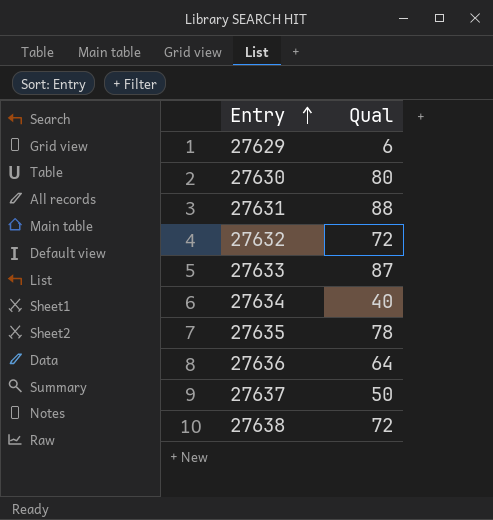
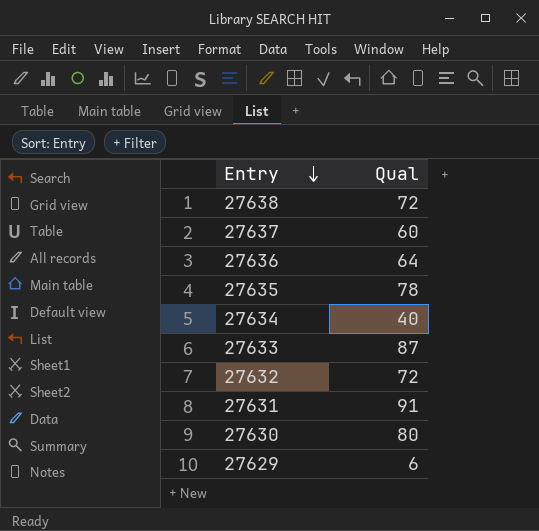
row order: Entry ascending -> Entry descending
27637 | Qual: 50 -> 60
27631 | Qual: 88 -> 91

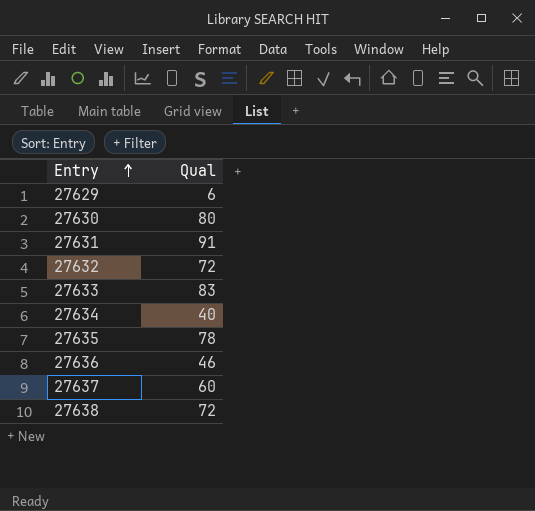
row order: Entry descending -> Entry ascending
27633 | Qual: 87 -> 83
27636 | Qual: 64 -> 46

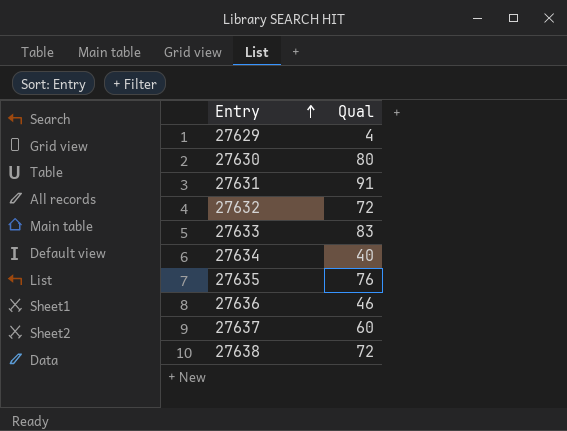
27629 | Qual: 6 -> 4
27635 | Qual: 78 -> 76

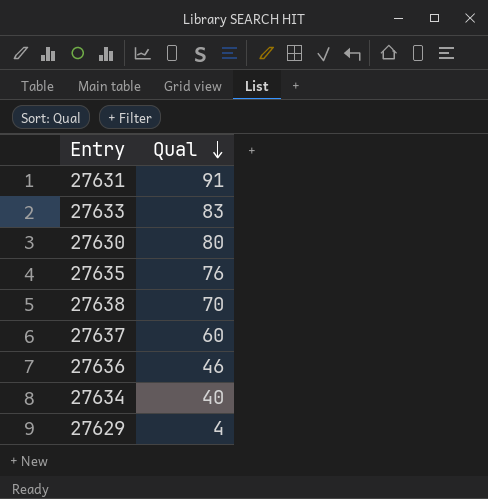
row order: Entry ascending -> Qual descending
row 27632: 72 -> none
27638 | Qual: 72 -> 70

